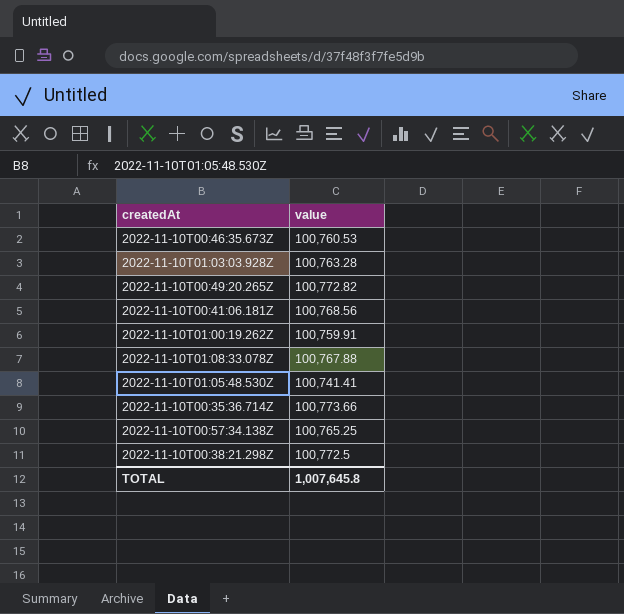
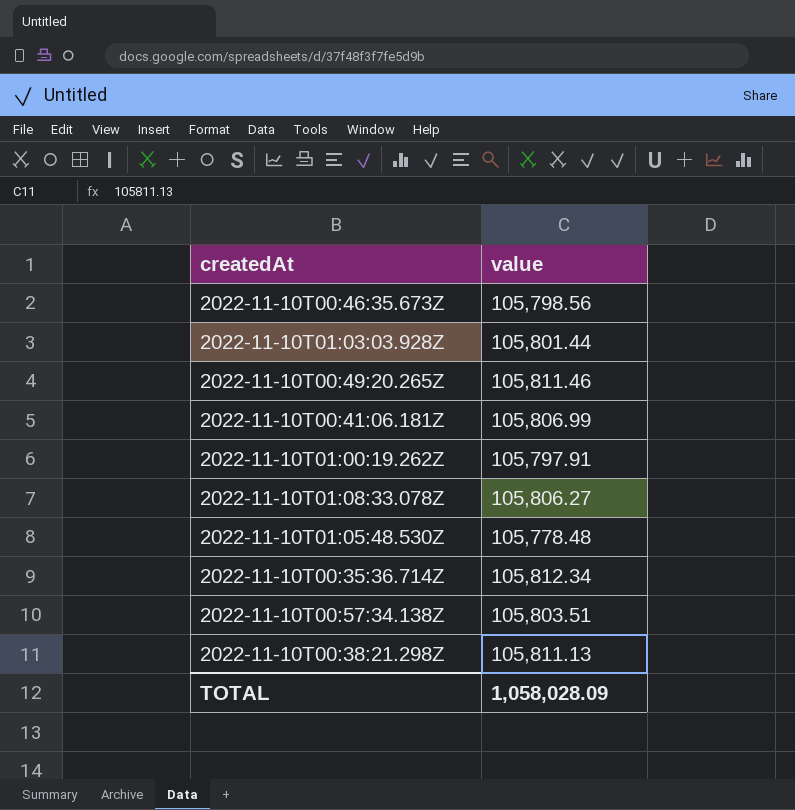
2022-11-10T00:46:35.673Z | value: 100,760.53 -> 105,798.56
2022-11-10T01:03:03.928Z | value: 100,763.28 -> 105,801.44
2022-11-10T00:49:20.265Z | value: 100,772.82 -> 105,811.46
2022-11-10T00:41:06.181Z | value: 100,768.56 -> 105,806.99
2022-11-10T01:00:19.262Z | value: 100,759.91 -> 105,797.91
2022-11-10T01:08:33.078Z | value: 100,767.88 -> 105,806.27
2022-11-10T01:05:48.530Z | value: 100,741.41 -> 105,778.48
2022-11-10T00:35:36.714Z | value: 100,773.66 -> 105,812.34
2022-11-10T00:57:34.138Z | value: 100,765.25 -> 105,803.51
2022-11-10T00:38:21.298Z | value: 100,772.5 -> 105,811.13
TOTAL | value: 1,007,645.8 -> 1,058,028.09

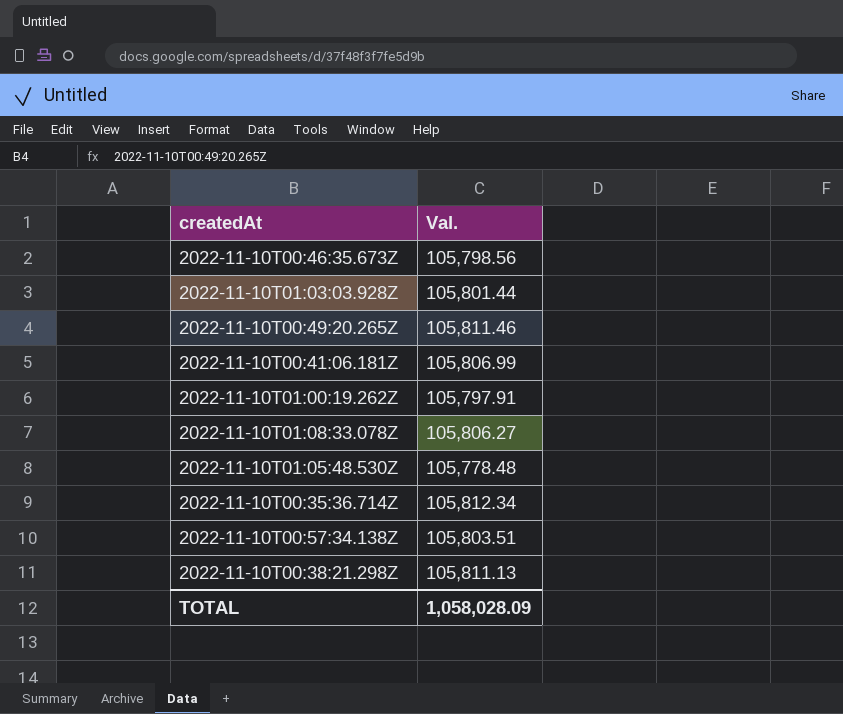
column name: value -> Val.

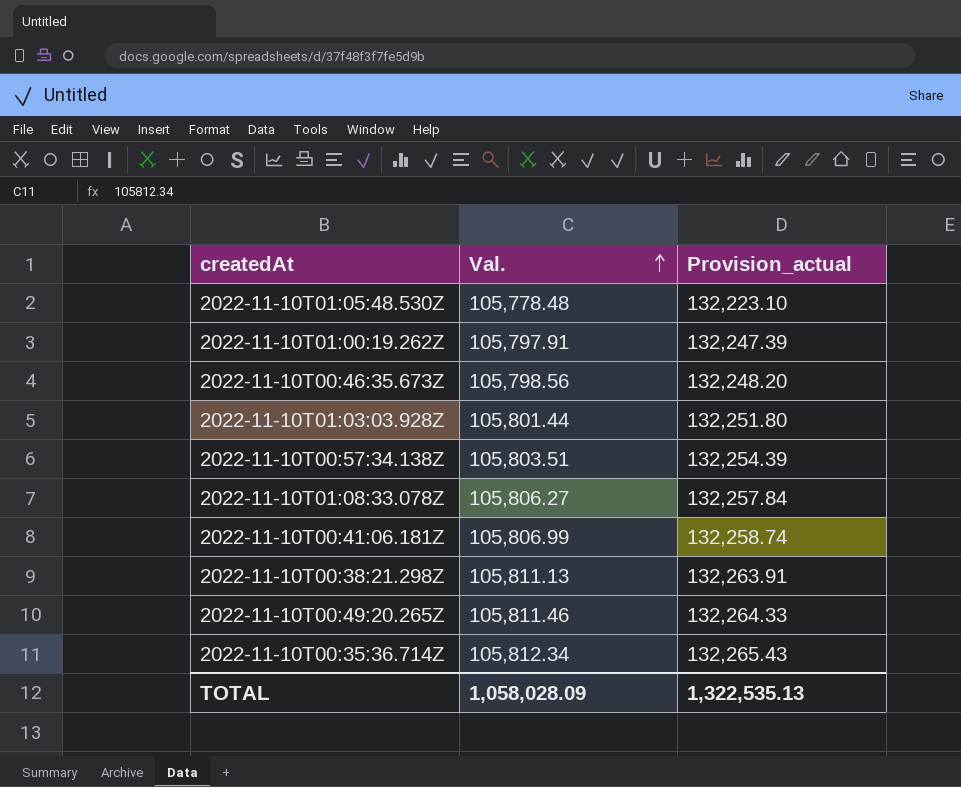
row order: none -> Val. ascending
column Provision_actual | formula: none -> [Val.] * 1.25

